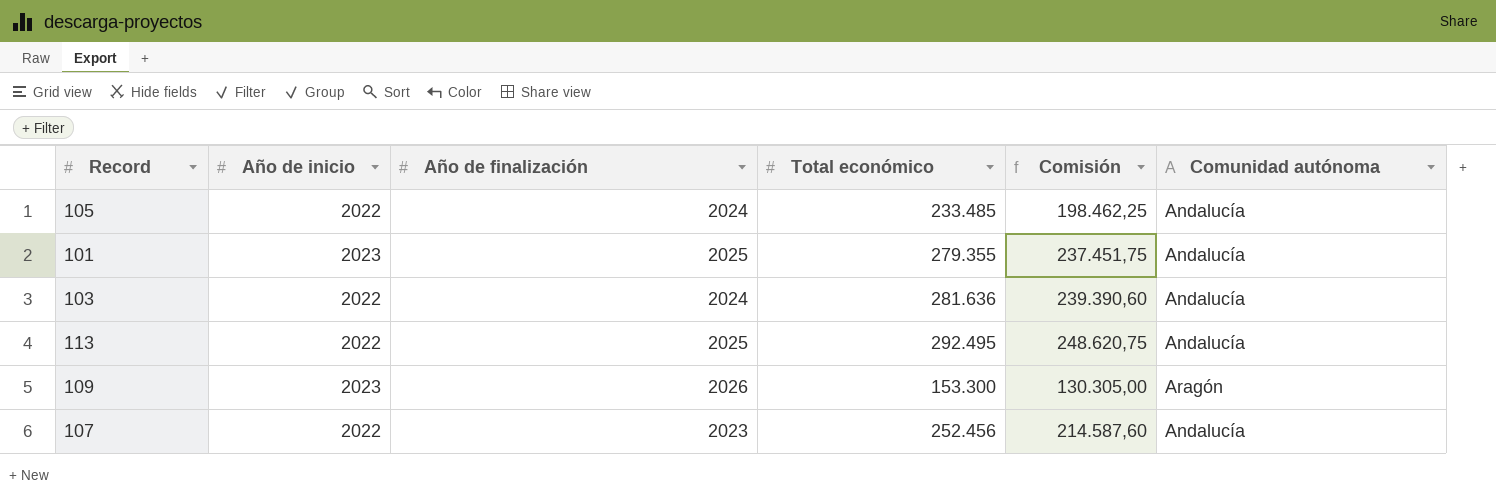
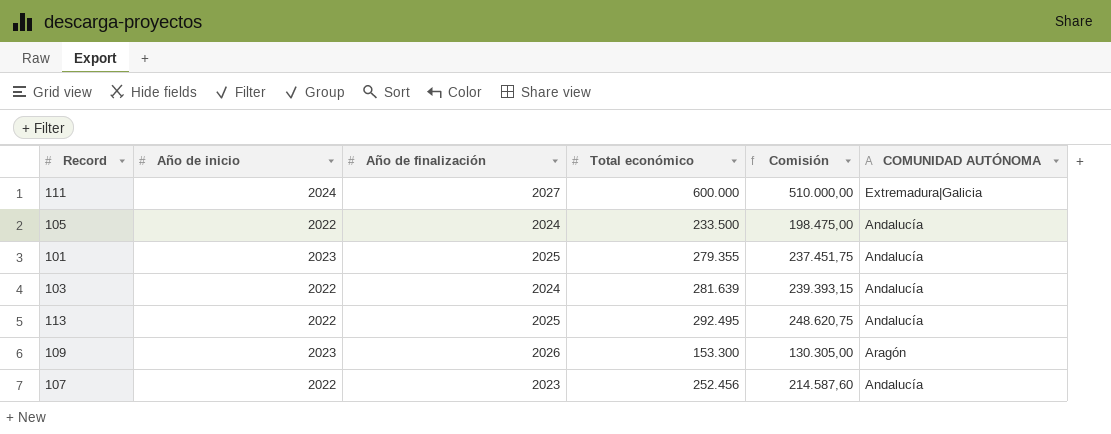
column name: Comunidad autónoma -> COMUNIDAD AUTÓNOMA
row 111: none -> 2024 | 2027 | 600.000 | 510.000,00 | Extremadura|Galicia
105 | Total económico: 233.485 -> 233.500
105 | Comisión: 198.462,25 -> 198.475,00
103 | Total económico: 281.636 -> 281.639
103 | Comisión: 239.390,60 -> 239.393,15

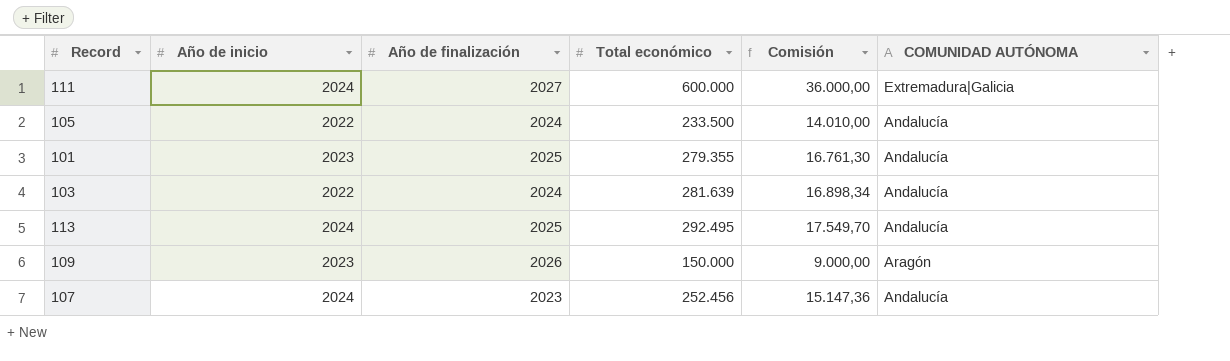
column Comisión | formula: [Total económico] * 0,85 -> [Total económico] * 0,06
113 | Año de inicio: 2022 -> 2024
109 | Total económico: 153.300 -> 150.000
107 | Año de inicio: 2022 -> 2024

